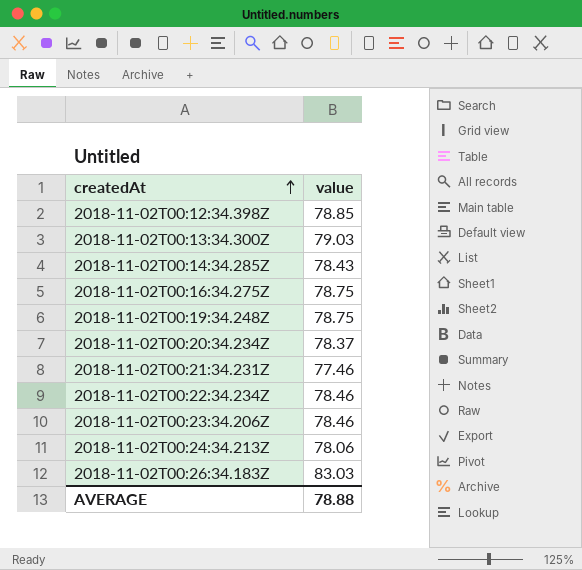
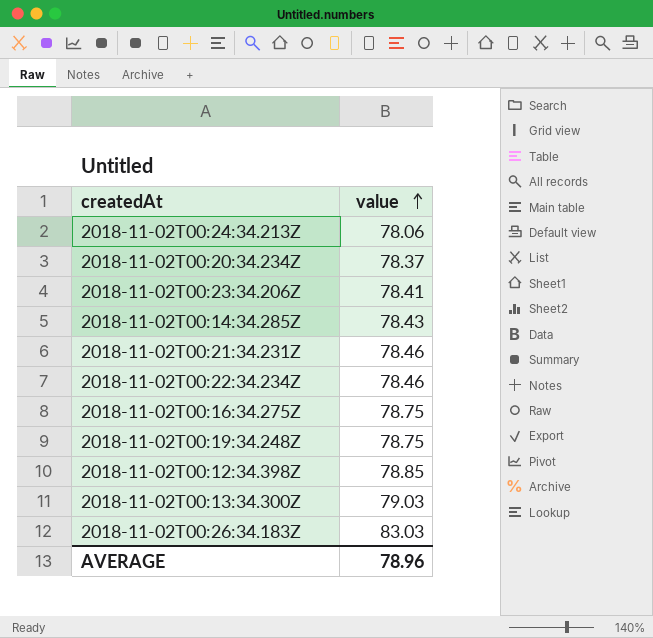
row order: createdAt ascending -> value ascending
2018-11-02T00:23:34.206Z | value: 78.46 -> 78.41
2018-11-02T00:21:34.231Z | value: 77.46 -> 78.46
AVERAGE | value: 78.88 -> 78.96

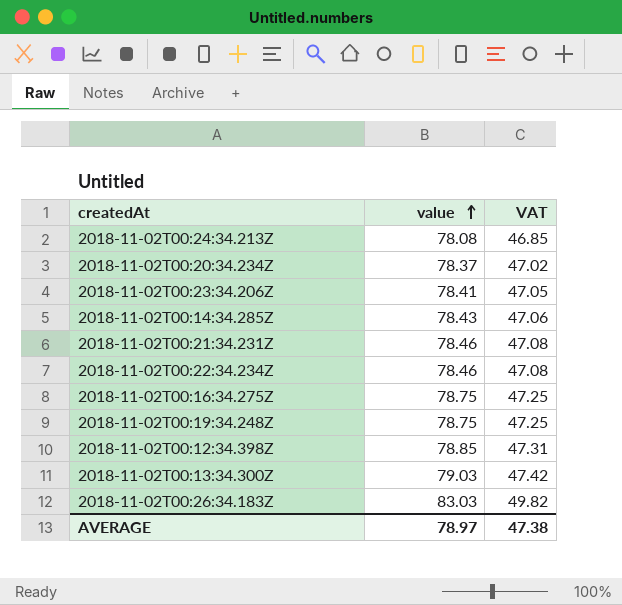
column VAT | formula: none -> [value] * 0.6
2018-11-02T00:24:34.213Z | value: 78.06 -> 78.08
AVERAGE | value: 78.96 -> 78.97

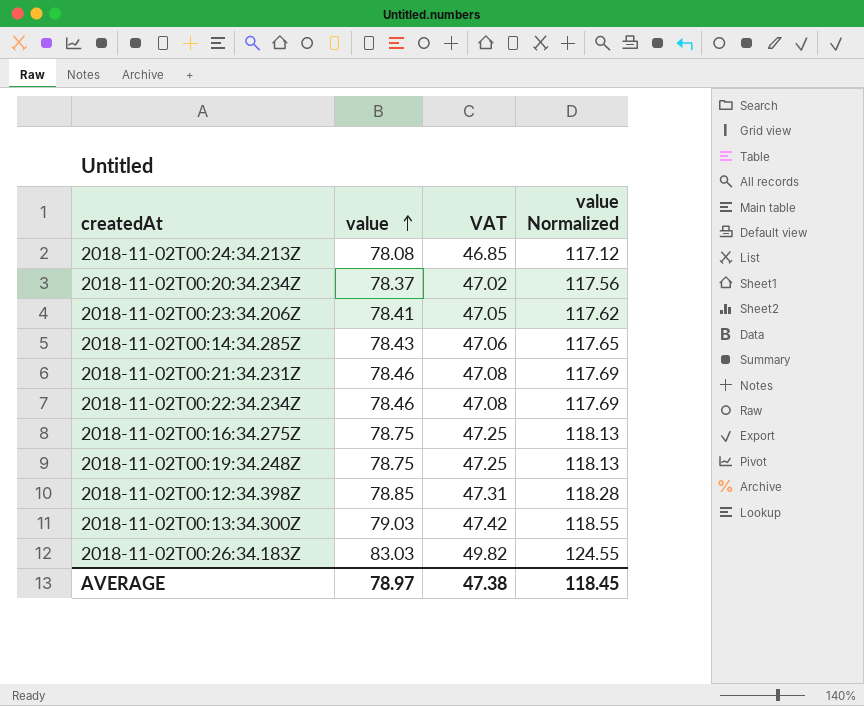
column value Normalized | formula: none -> [value] * 1.5

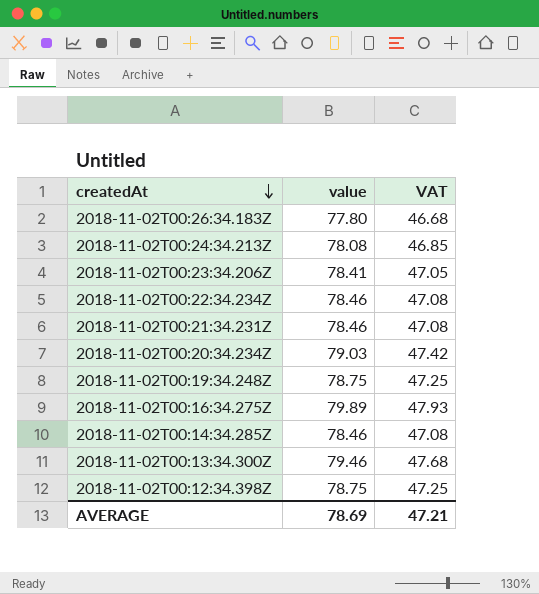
row order: value ascending -> createdAt descending
column value Normalized | formula: [value] * 1.5 -> none
2018-11-02T00:26:34.183Z | value: 83.03 -> 77.80
2018-11-02T00:26:34.183Z | VAT: 49.82 -> 46.68
2018-11-02T00:20:34.234Z | value: 78.37 -> 79.03
2018-11-02T00:20:34.234Z | VAT: 47.02 -> 47.42
2018-11-02T00:16:34.275Z | value: 78.75 -> 79.89
2018-11-02T00:16:34.275Z | VAT: 47.25 -> 47.93
2018-11-02T00:14:34.285Z | value: 78.43 -> 78.46
2018-11-02T00:14:34.285Z | VAT: 47.06 -> 47.08
2018-11-02T00:13:34.300Z | value: 79.03 -> 79.46
2018-11-02T00:13:34.300Z | VAT: 47.42 -> 47.68
2018-11-02T00:12:34.398Z | value: 78.85 -> 78.75
2018-11-02T00:12:34.398Z | VAT: 47.31 -> 47.25
AVERAGE | value: 78.97 -> 78.69
AVERAGE | VAT: 47.38 -> 47.21

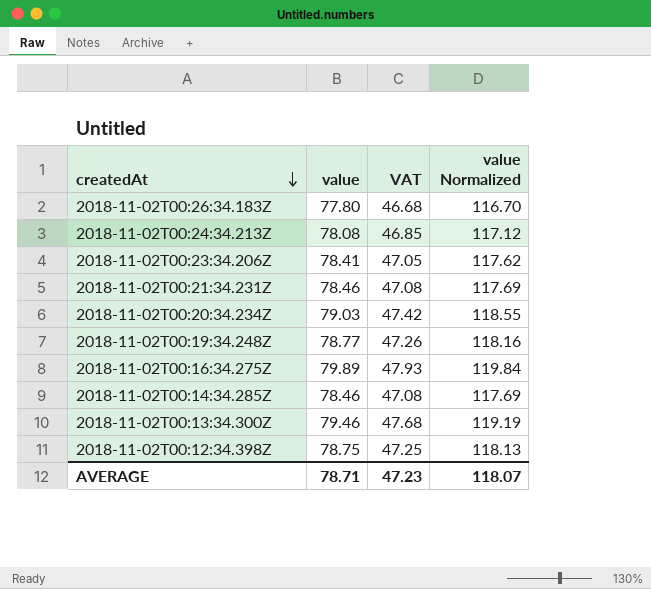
column value Normalized | formula: none -> [value] * 1.5
row 2018-11-02T00:22:34.234Z: 78.46 | 47.08 -> none
2018-11-02T00:19:34.248Z | value: 78.75 -> 78.77
2018-11-02T00:19:34.248Z | VAT: 47.25 -> 47.26
AVERAGE | value: 78.69 -> 78.71
AVERAGE | VAT: 47.21 -> 47.23

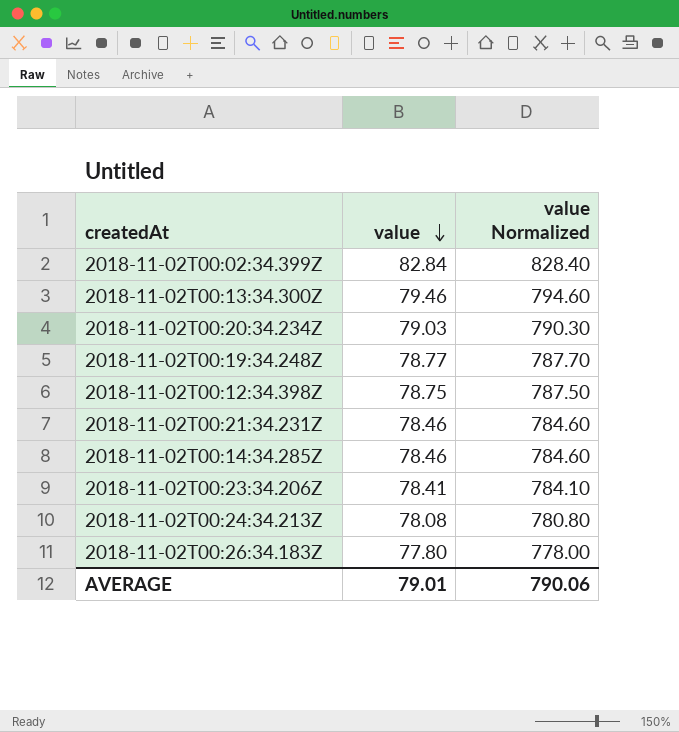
row order: createdAt descending -> value descending
column VAT | formula: [value] * 0.6 -> none
column value Normalized | formula: [value] * 1.5 -> [value] * 10
row 2018-11-02T00:16:34.275Z: 79.89 | 47.93 | 119.84 -> none
row 2018-11-02T00:02:34.399Z: none -> 82.84 | 828.40
AVERAGE | value: 78.71 -> 79.01
AVERAGE | value Normalized: 118.07 -> 790.06

